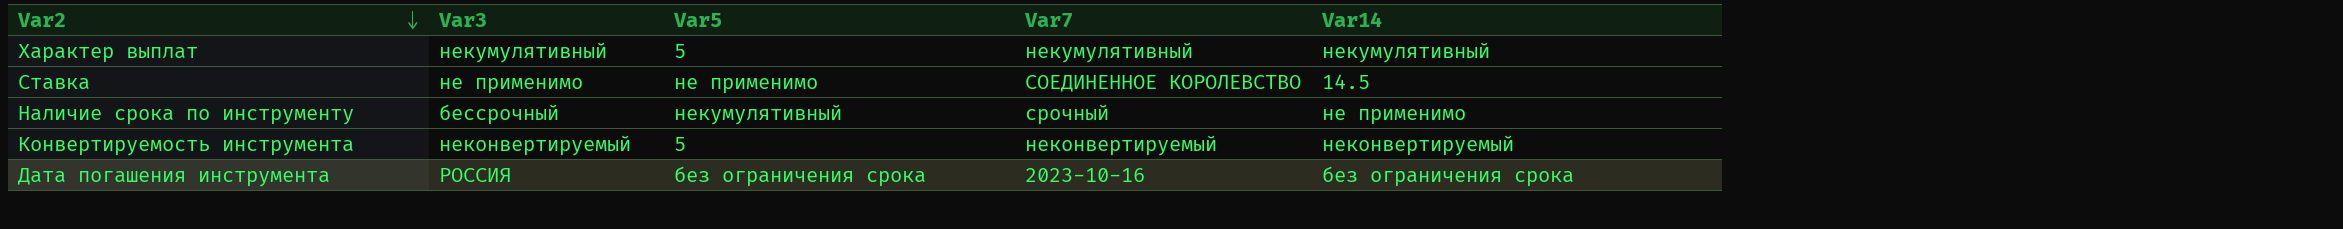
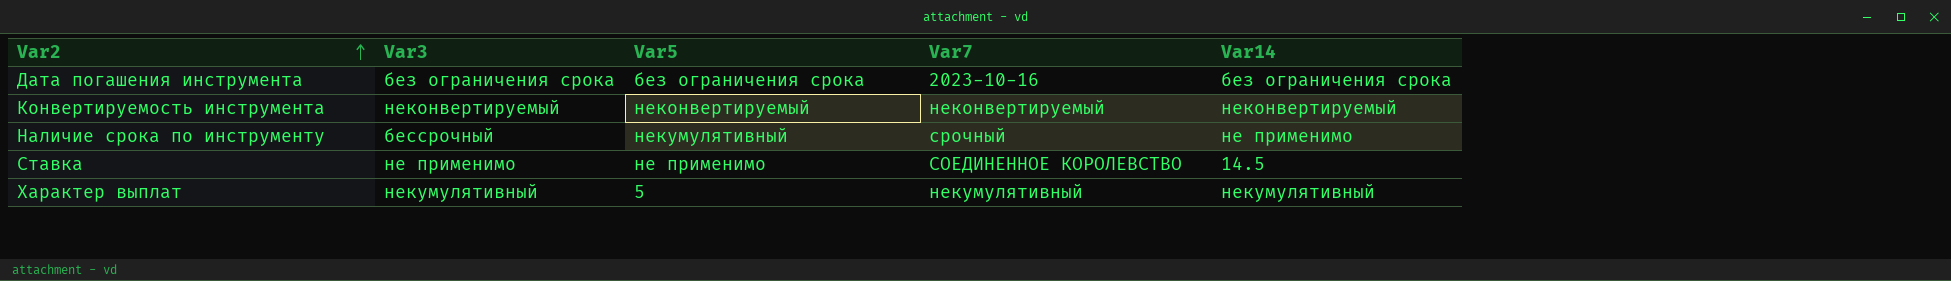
row order: Var2 descending -> Var2 ascending
Дата погашения инструмента | Var3: РОССИЯ -> без ограничения срока
Конвертируемость инструмента | Var5: 5 -> неконвертируемый

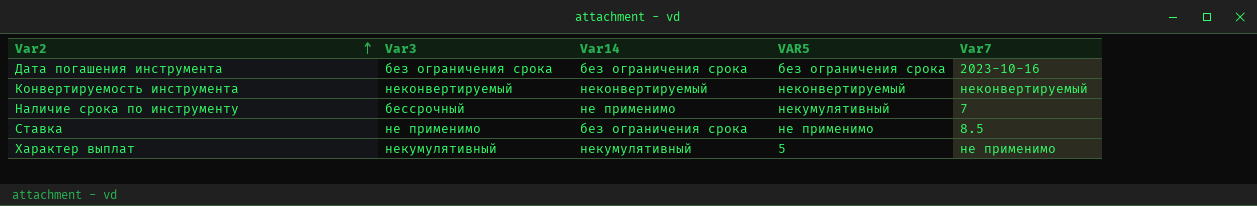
column Var14 | position: 5 -> 3
column name: Var5 -> VAR5
Наличие срока по инструменту | Var7: срочный -> 7
Ставка | Var14: 14.5 -> без ограничения срока
Ставка | Var7: СОЕДИНЕННОЕ КОРОЛЕВСТВО -> 8.5
Характер выплат | Var7: некумулятивный -> не применимо

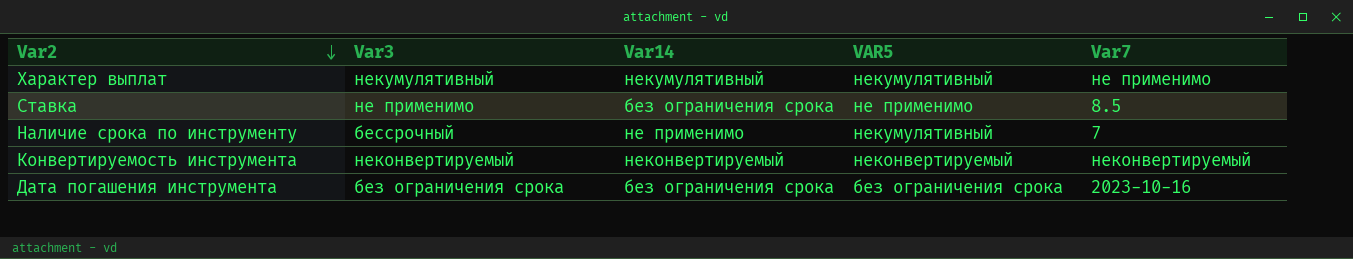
row order: Var2 ascending -> Var2 descending
Характер выплат | VAR5: 5 -> некумулятивный

